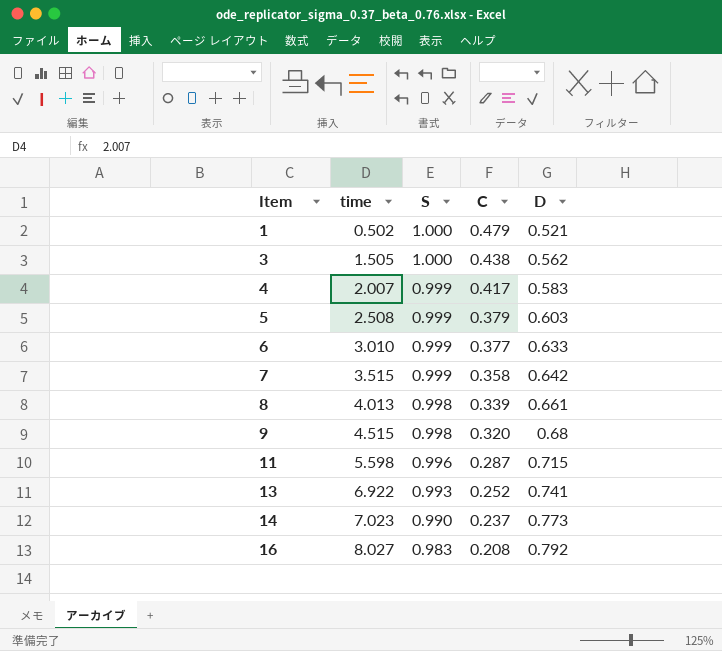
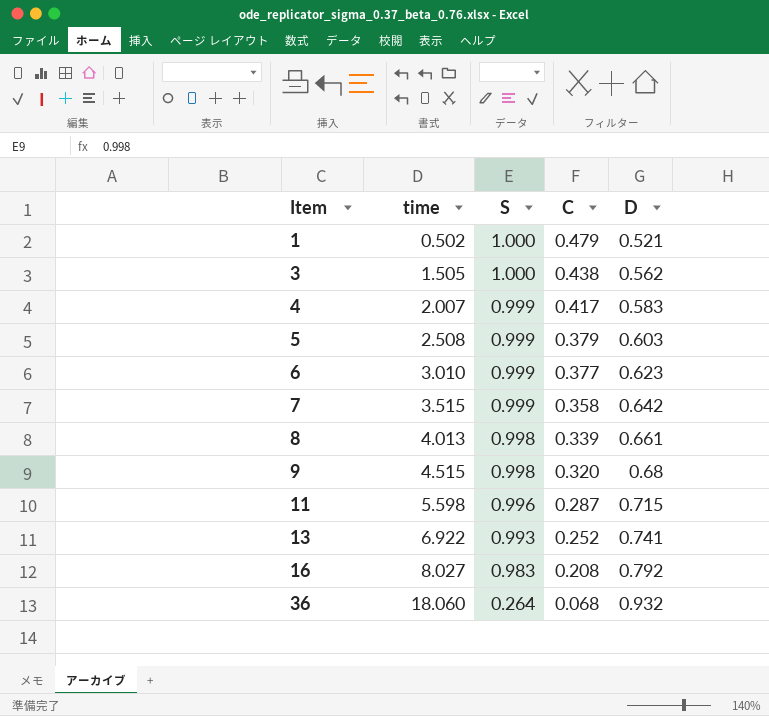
row 14: 7.023 | 0.990 | 0.237 | 0.773 -> none
6 | D: 0.633 -> 0.623
row 36: none -> 18.060 | 0.264 | 0.068 | 0.932

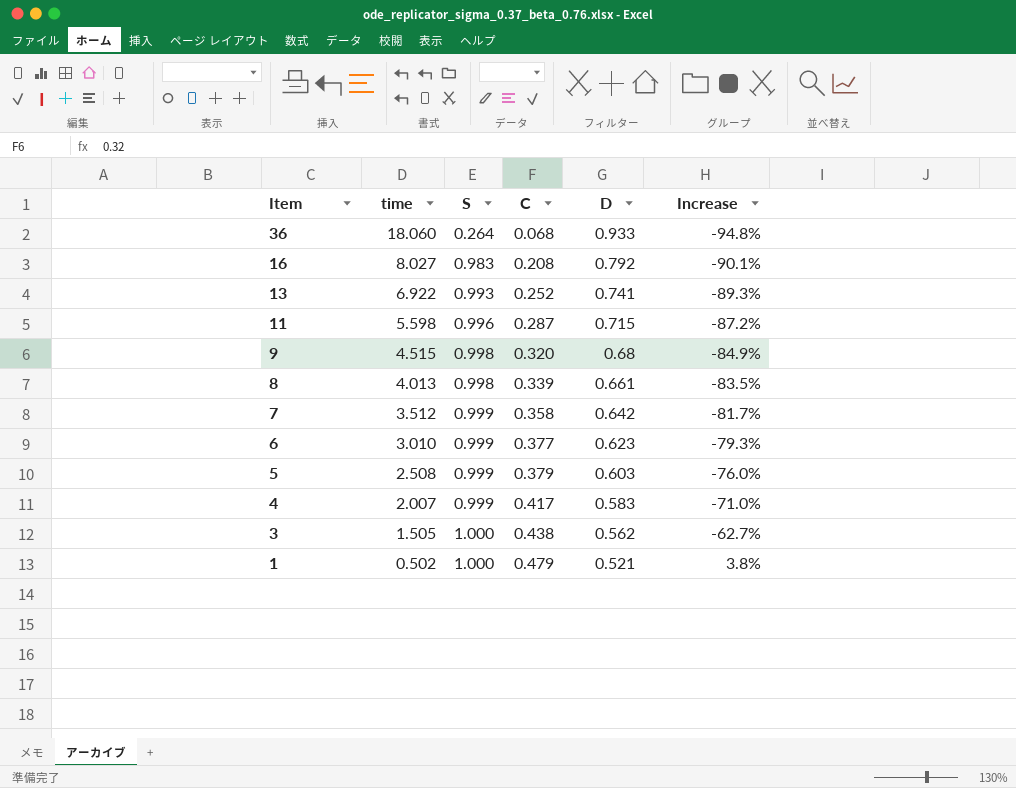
row order: Item ascending -> Item descending
column Increase | formula: none -> ([D] - [time]) / [time]
36 | D: 0.932 -> 0.933
7 | time: 3.515 -> 3.512

